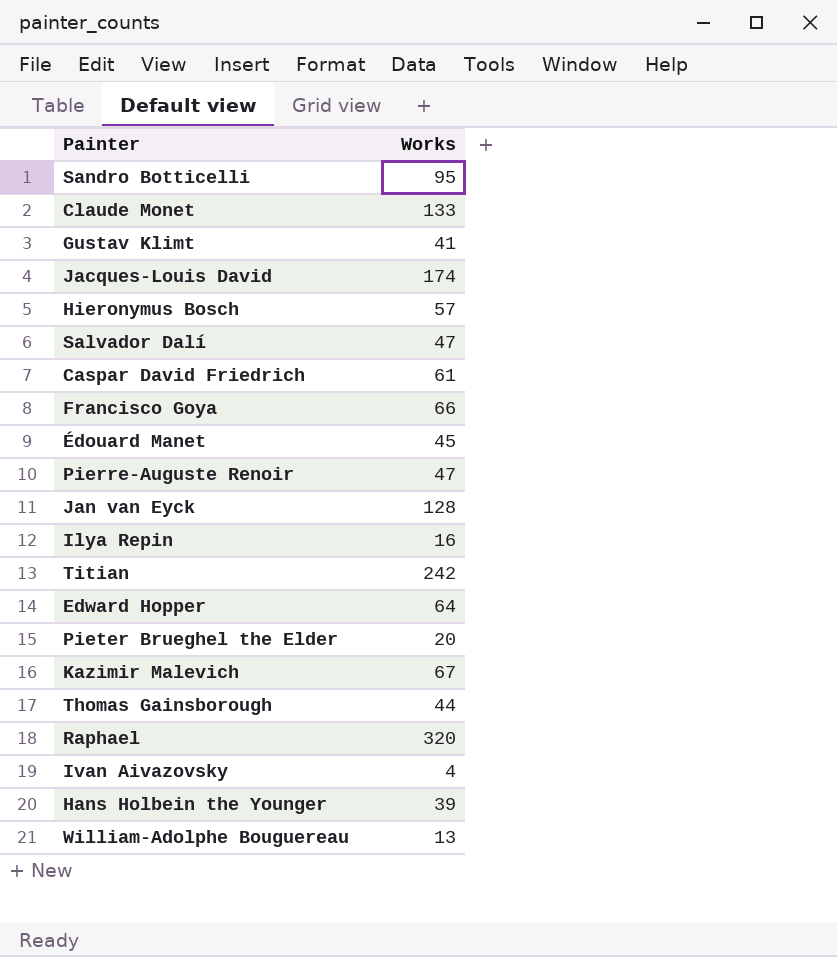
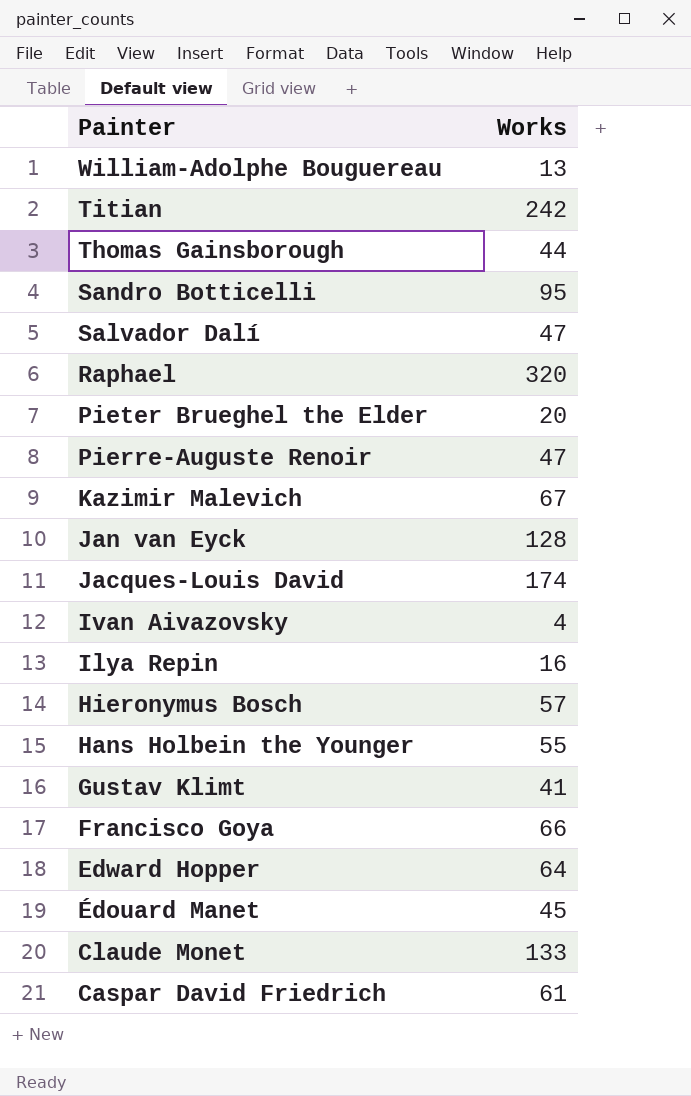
row order: none -> Painter descending
Hans Holbein the Younger | Works: 39 -> 55

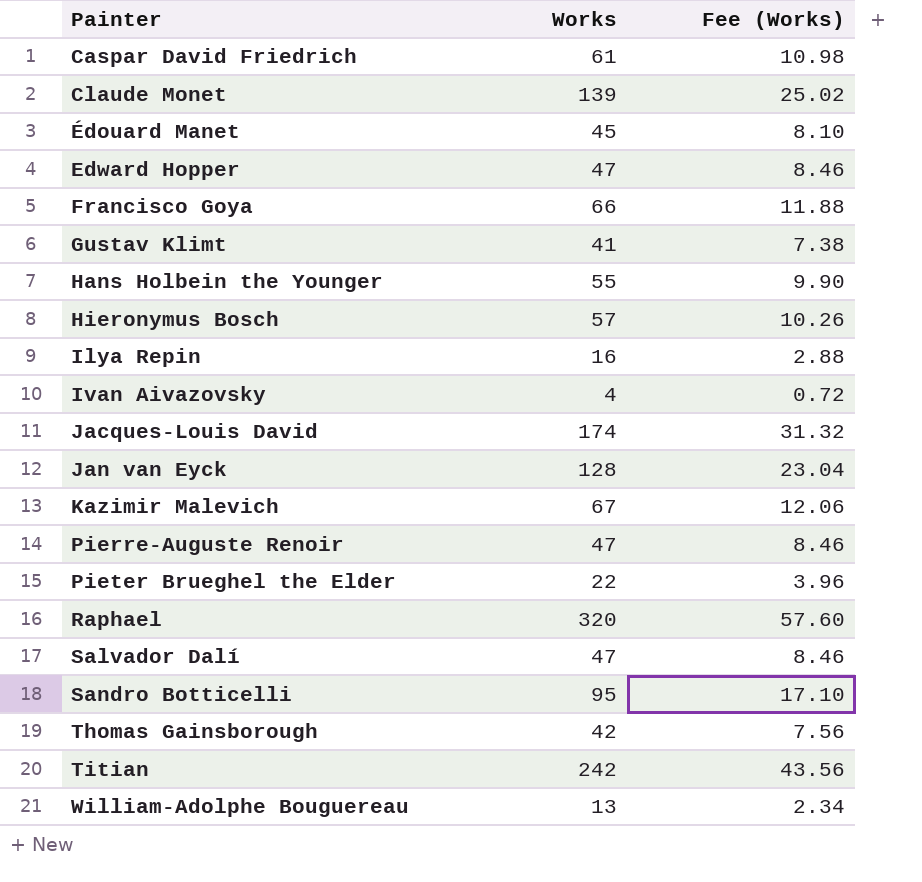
row order: Painter descending -> Painter ascending
column Fee (Works) | formula: none -> [Works] * 0.18
Claude Monet | Works: 133 -> 139
Edward Hopper | Works: 64 -> 47
Pieter Brueghel the Elder | Works: 20 -> 22
Thomas Gainsborough | Works: 44 -> 42

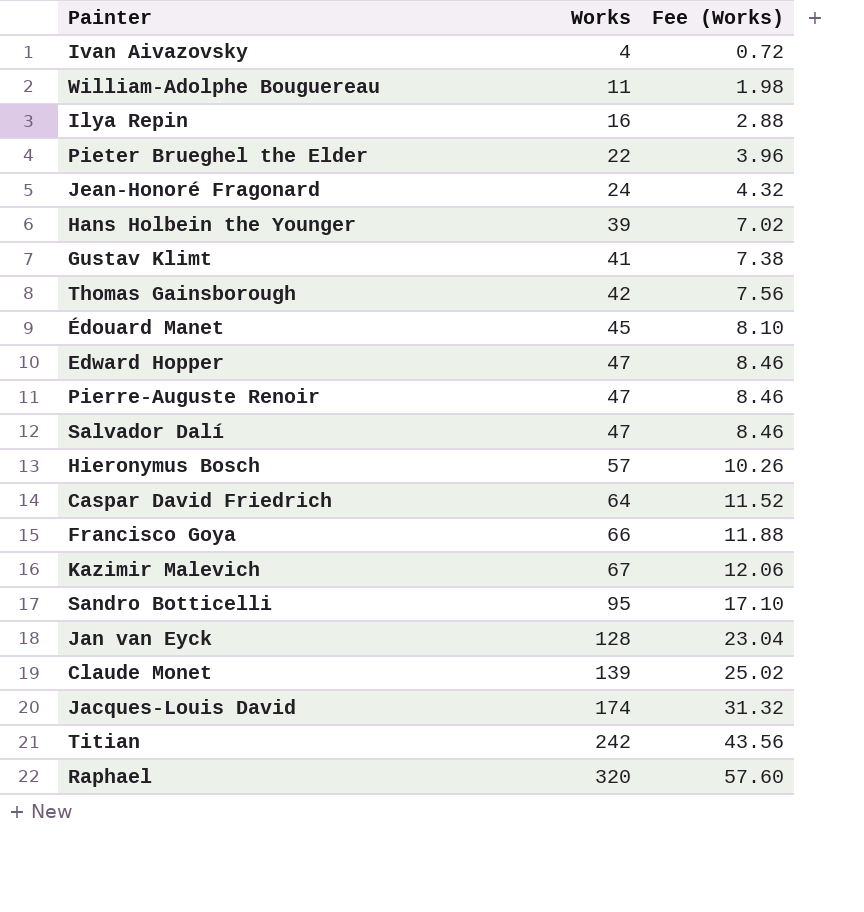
row order: Painter ascending -> Works ascending
William-Adolphe Bouguereau | Works: 13 -> 11
William-Adolphe Bouguereau | Fee (Works): 2.34 -> 1.98
row Jean-Honoré Fragonard: none -> 24 | 4.32
Hans Holbein the Younger | Works: 55 -> 39
Hans Holbein the Younger | Fee (Works): 9.90 -> 7.02
Caspar David Friedrich | Works: 61 -> 64
Caspar David Friedrich | Fee (Works): 10.98 -> 11.52

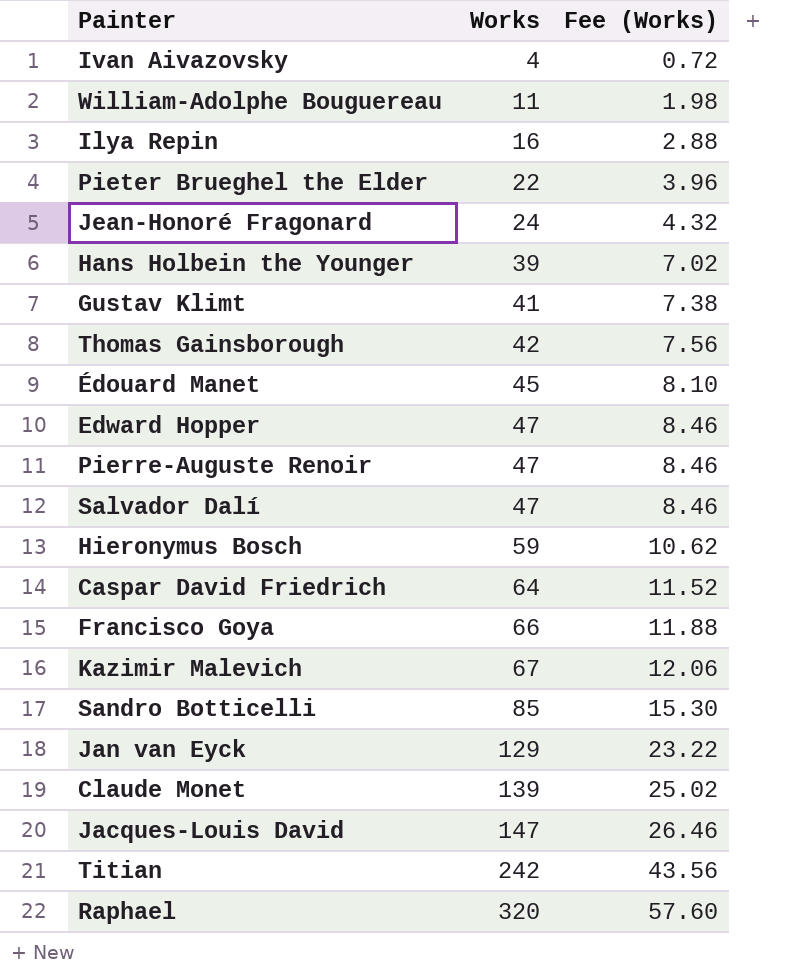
Hieronymus Bosch | Works: 57 -> 59
Hieronymus Bosch | Fee (Works): 10.26 -> 10.62
Sandro Botticelli | Works: 95 -> 85
Sandro Botticelli | Fee (Works): 17.10 -> 15.30
Jan van Eyck | Works: 128 -> 129
Jan van Eyck | Fee (Works): 23.04 -> 23.22
Jacques-Louis David | Works: 174 -> 147
Jacques-Louis David | Fee (Works): 31.32 -> 26.46

